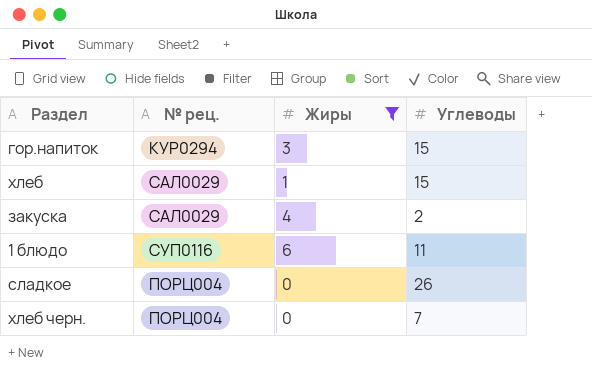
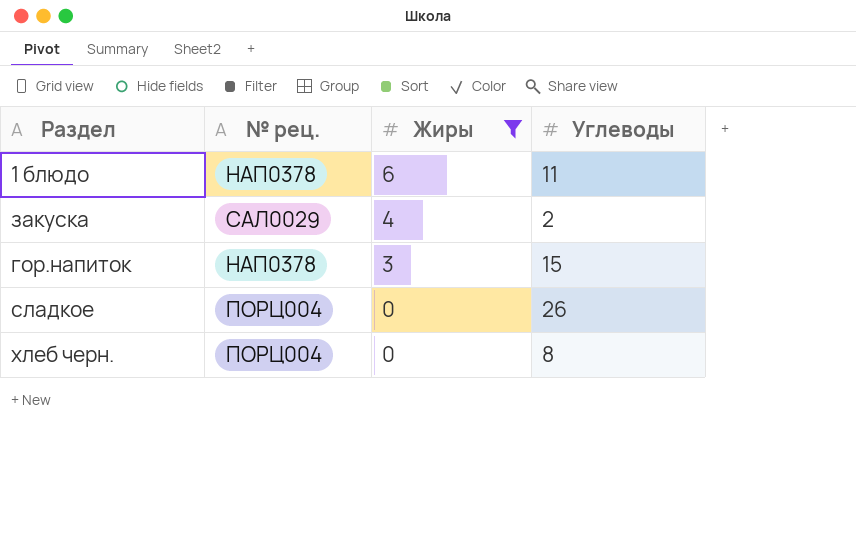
row order: none -> Жиры descending
row хлеб: САЛ0029 | 1 | 15 -> none
1 блюдо | № рец.: СУП0116 -> НАП0378
гор.напиток | № рец.: КУР0294 -> НАП0378
хлеб черн. | Углеводы: 7 -> 8

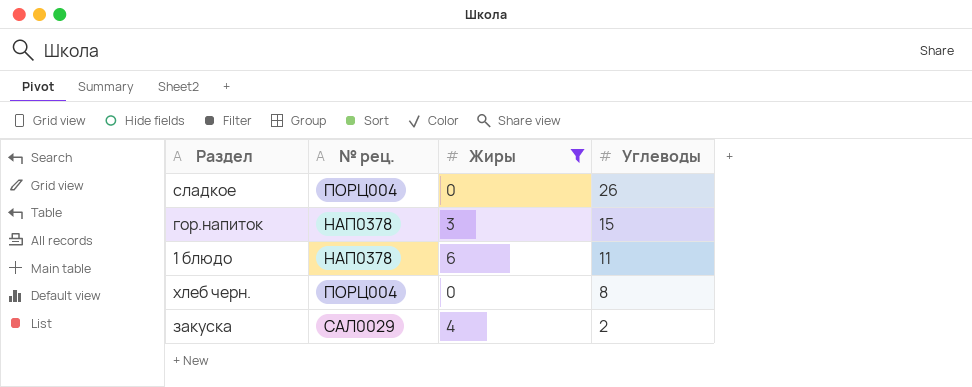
row order: Жиры descending -> Углеводы descending

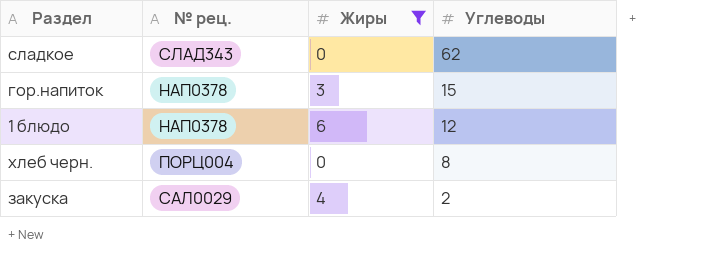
сладкое | № рец.: ПОРЦ004 -> СЛАД343
сладкое | Углеводы: 26 -> 62
1 блюдо | Углеводы: 11 -> 12

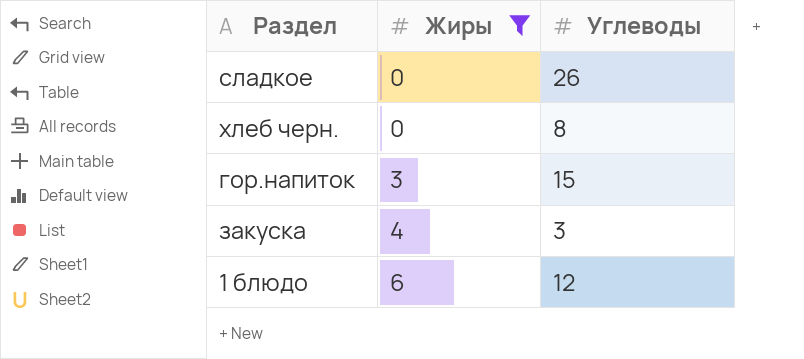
row order: Углеводы descending -> Жиры ascending
column № рец. | position: 2 -> none
сладкое | Углеводы: 62 -> 26
закуска | Углеводы: 2 -> 3

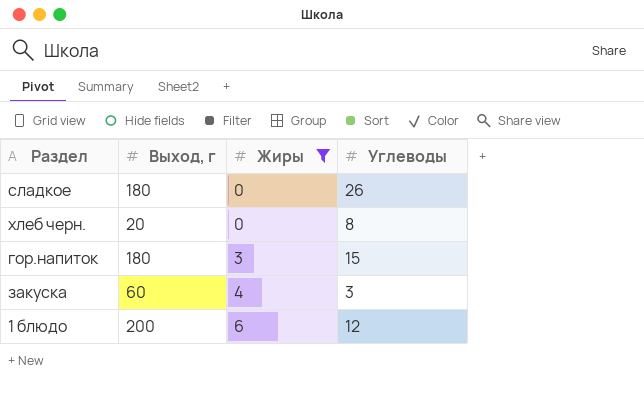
column Выход, г | position: none -> 2

